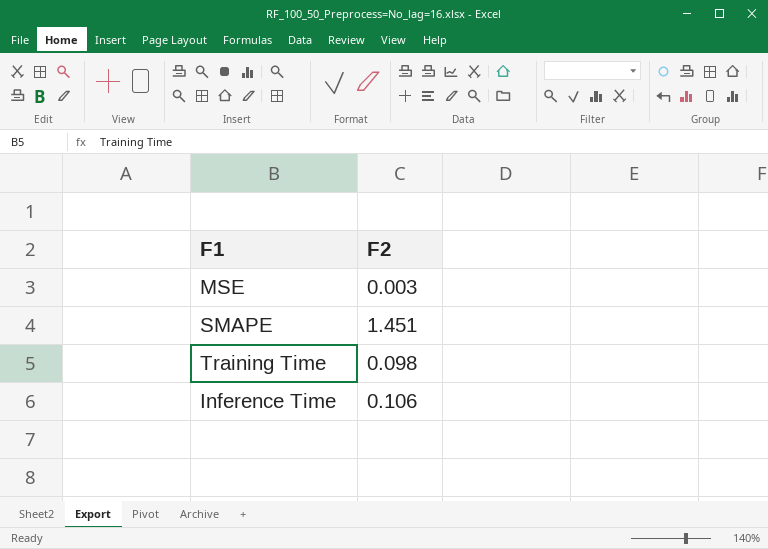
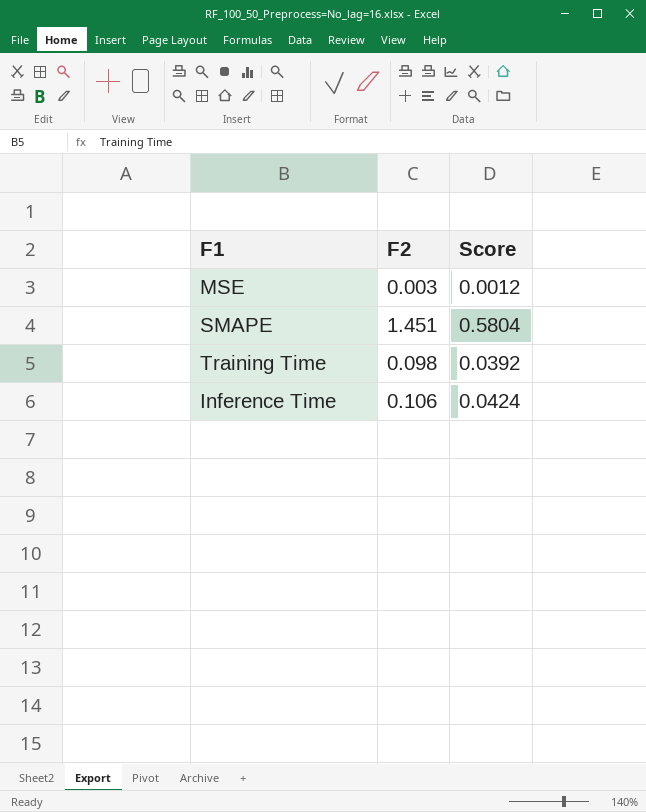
column Score | formula: none -> [F2] * 0.4

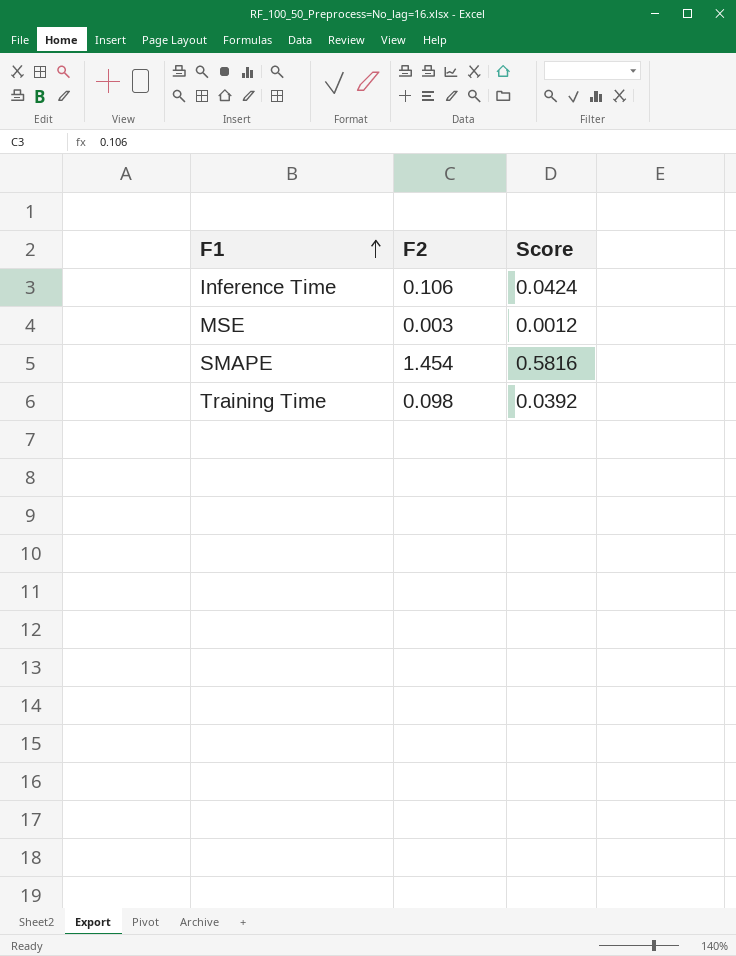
row order: none -> F1 ascending
SMAPE | F2: 1.451 -> 1.454
SMAPE | Score: 0.5804 -> 0.5816

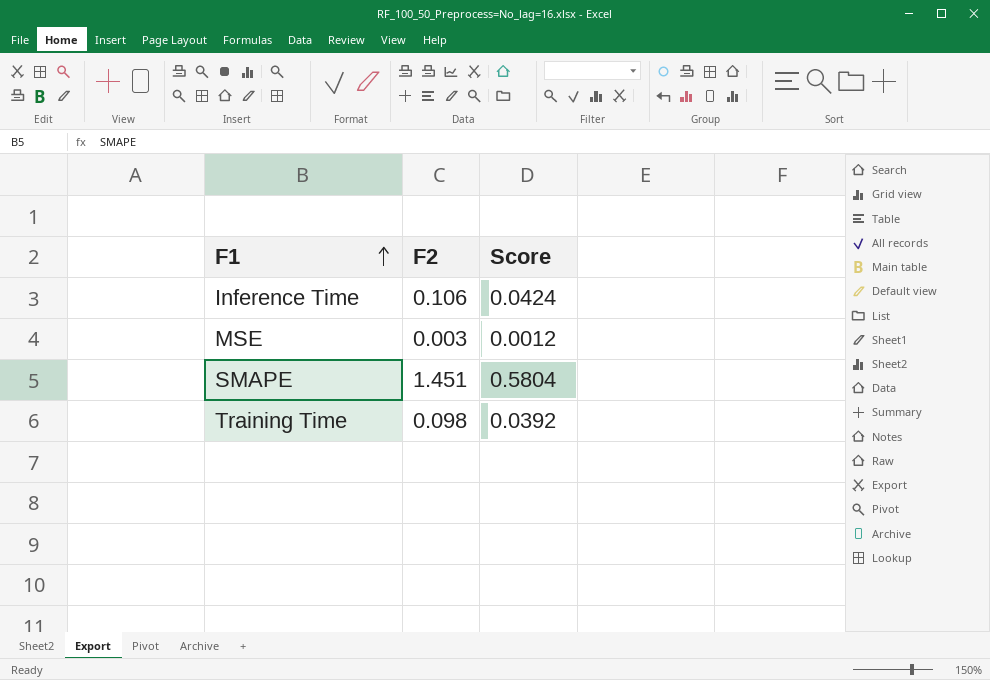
SMAPE | F2: 1.454 -> 1.451
SMAPE | Score: 0.5816 -> 0.5804

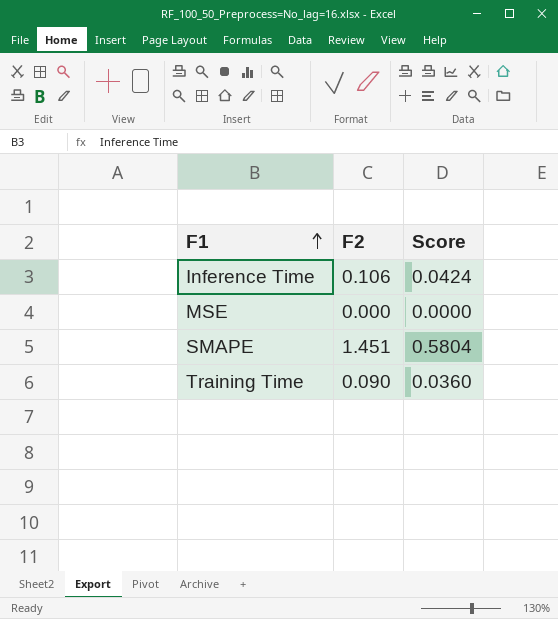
MSE | F2: 0.003 -> 0.000
MSE | Score: 0.0012 -> 0.0000
Training Time | F2: 0.098 -> 0.090
Training Time | Score: 0.0392 -> 0.0360

